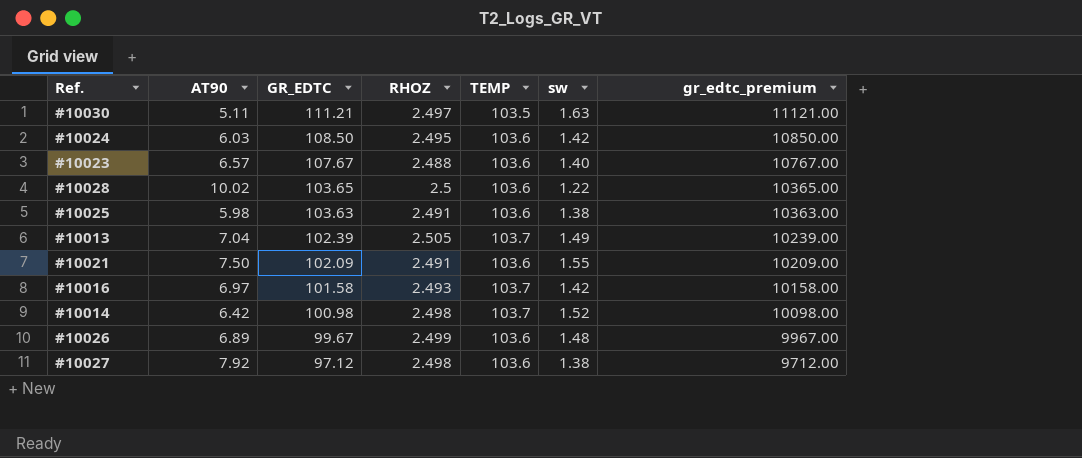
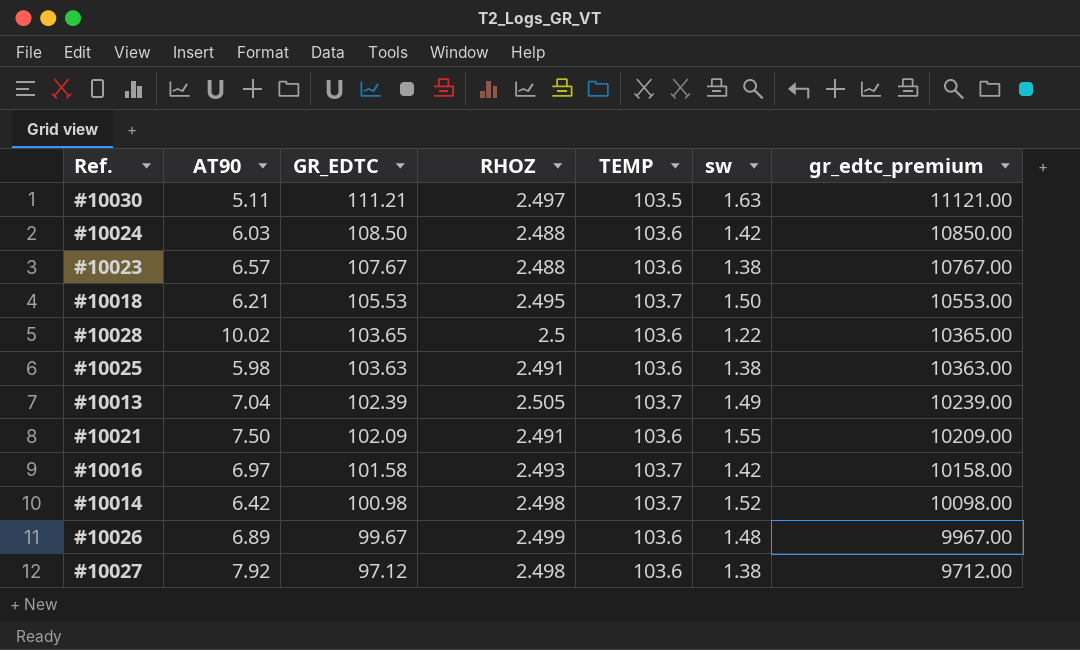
#10024 | RHOZ: 2.495 -> 2.488
#10023 | sw: 1.40 -> 1.38
row #10018: none -> 6.21 | 105.53 | 2.495 | 103.7 | 1.50 | 10553.00

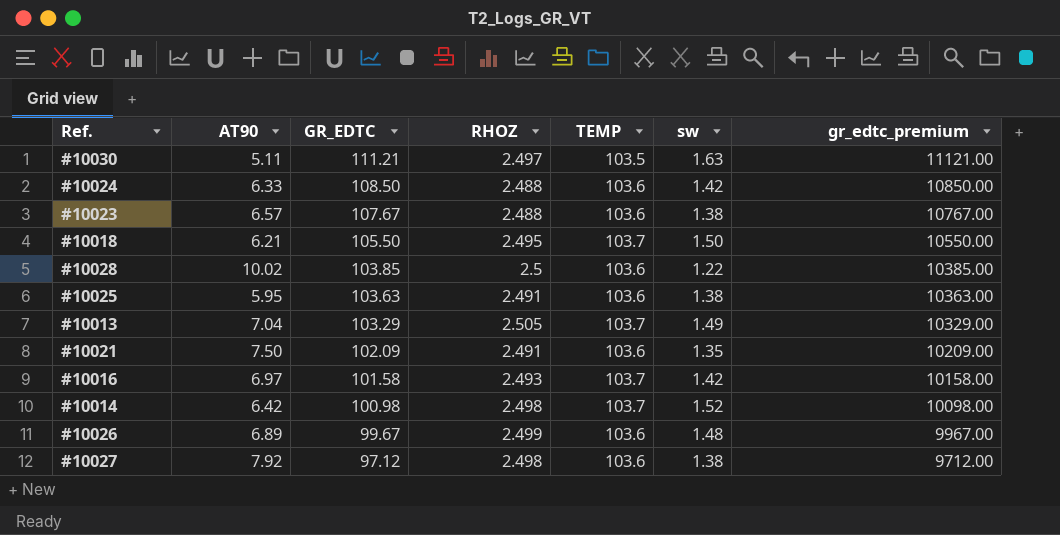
#10024 | AT90: 6.03 -> 6.33
#10018 | GR_EDTC: 105.53 -> 105.50
#10018 | gr_edtc_premium: 10553.00 -> 10550.00
#10028 | GR_EDTC: 103.65 -> 103.85
#10028 | gr_edtc_premium: 10365.00 -> 10385.00
#10025 | AT90: 5.98 -> 5.95
#10013 | GR_EDTC: 102.39 -> 103.29
#10013 | gr_edtc_premium: 10239.00 -> 10329.00
#10021 | sw: 1.55 -> 1.35

